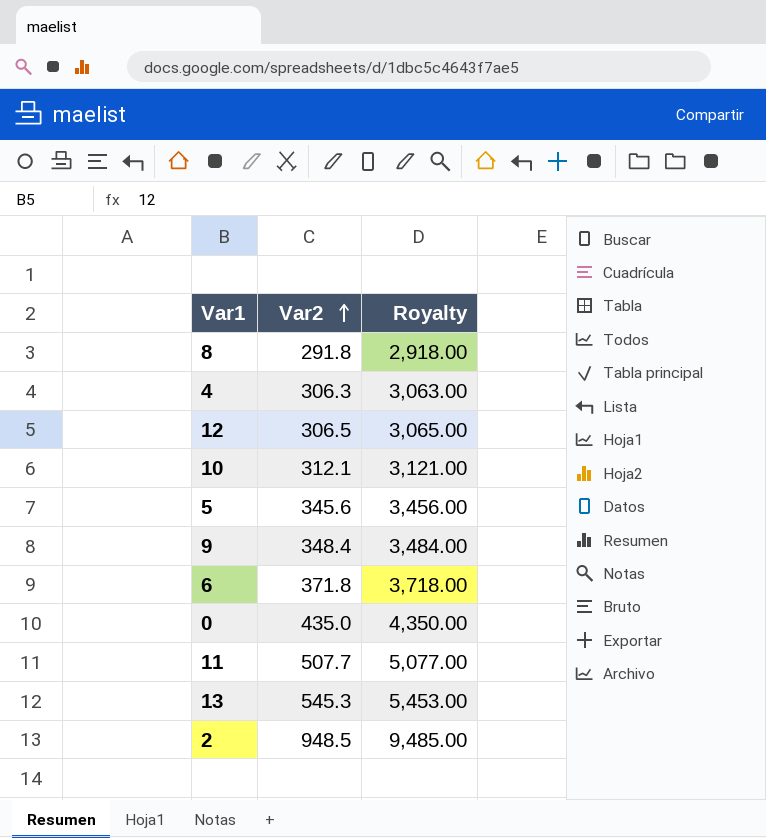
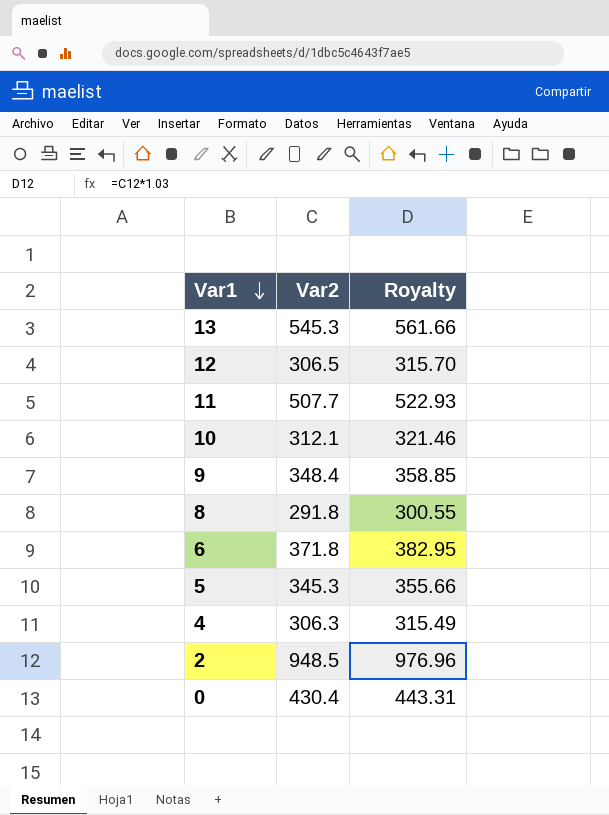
row order: Var2 ascending -> Var1 descending
column Royalty | formula: [Var2] * 10 -> [Var2] * 1.03
5 | Var2: 345.6 -> 345.3
0 | Var2: 435.0 -> 430.4

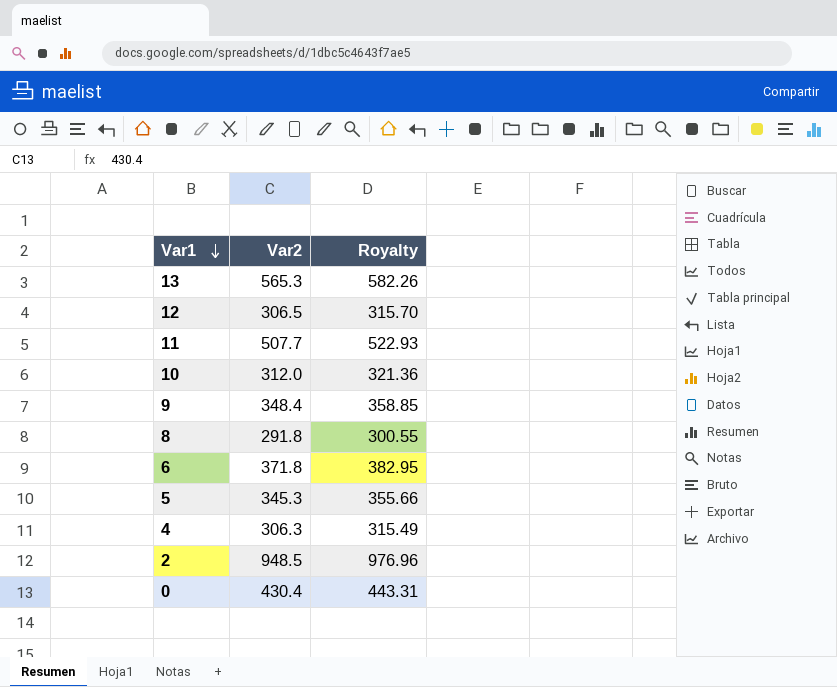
13 | Var2: 545.3 -> 565.3
13 | Royalty: 561.66 -> 582.26
10 | Var2: 312.1 -> 312.0
10 | Royalty: 321.46 -> 321.36

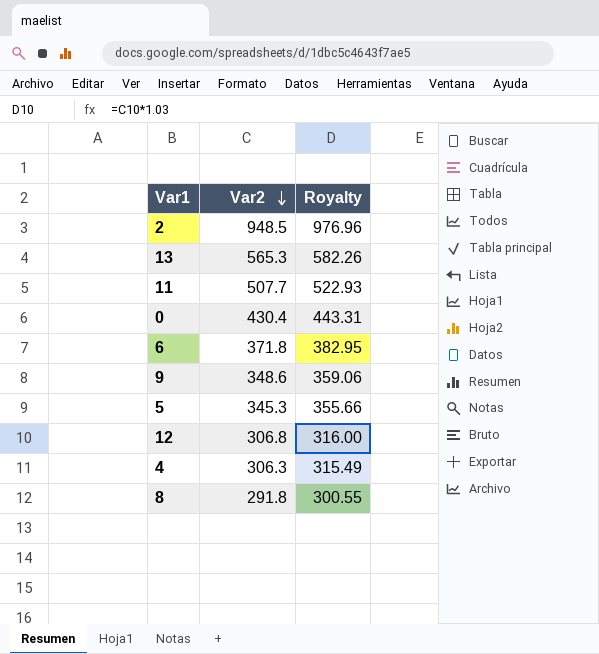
row order: Var1 descending -> Var2 descending
row 10: 312.0 | 321.36 -> none
9 | Var2: 348.4 -> 348.6
9 | Royalty: 358.85 -> 359.06
12 | Var2: 306.5 -> 306.8
12 | Royalty: 315.70 -> 316.00

